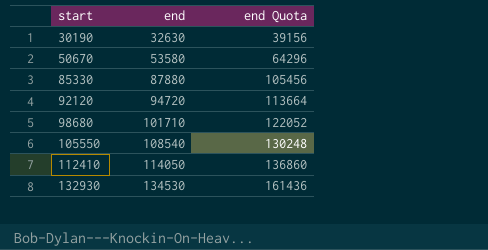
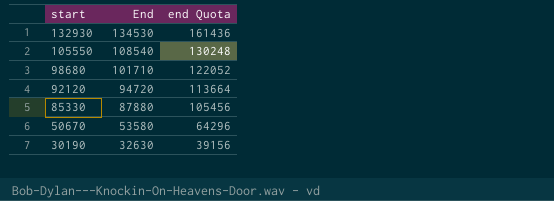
row order: start ascending -> start descending
column name: end -> End
row 112410: 114050 | 136860 -> none

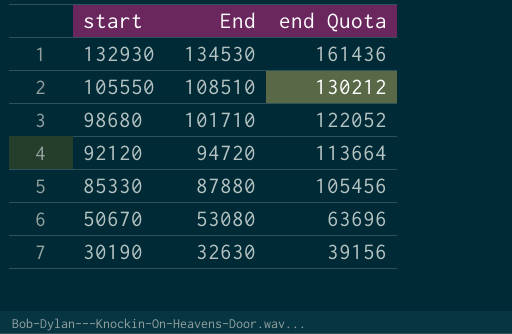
105550 | End: 108540 -> 108510
105550 | end Quota: 130248 -> 130212
50670 | End: 53580 -> 53080
50670 | end Quota: 64296 -> 63696

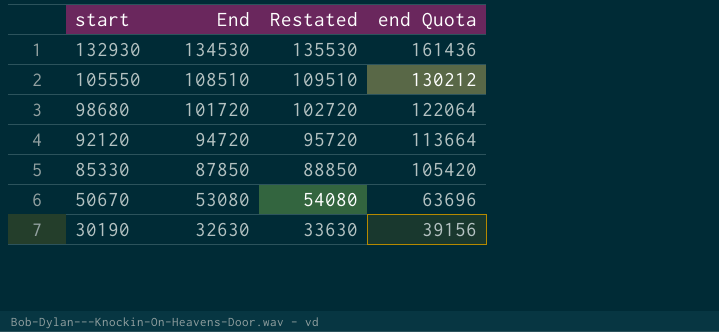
column Restated | formula: none -> [End] + 1000
98680 | End: 101710 -> 101720
98680 | end Quota: 122052 -> 122064
85330 | End: 87880 -> 87850
85330 | end Quota: 105456 -> 105420

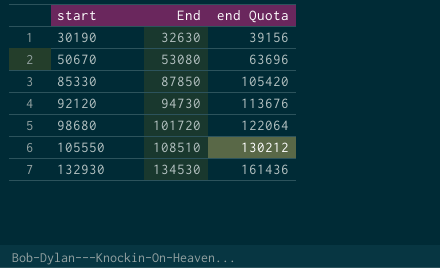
row order: start descending -> start ascending
column Restated | formula: [End] + 1000 -> none
92120 | End: 94720 -> 94730
92120 | end Quota: 113664 -> 113676

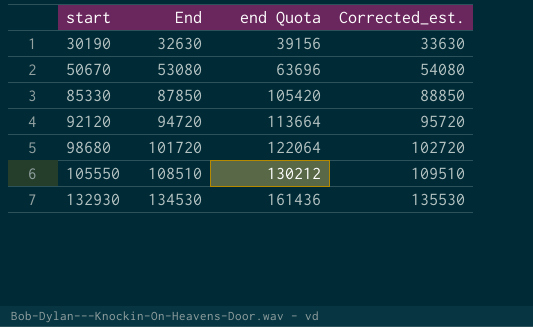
column Corrected_est. | formula: none -> [End] + 1000
92120 | End: 94730 -> 94720
92120 | end Quota: 113676 -> 113664

